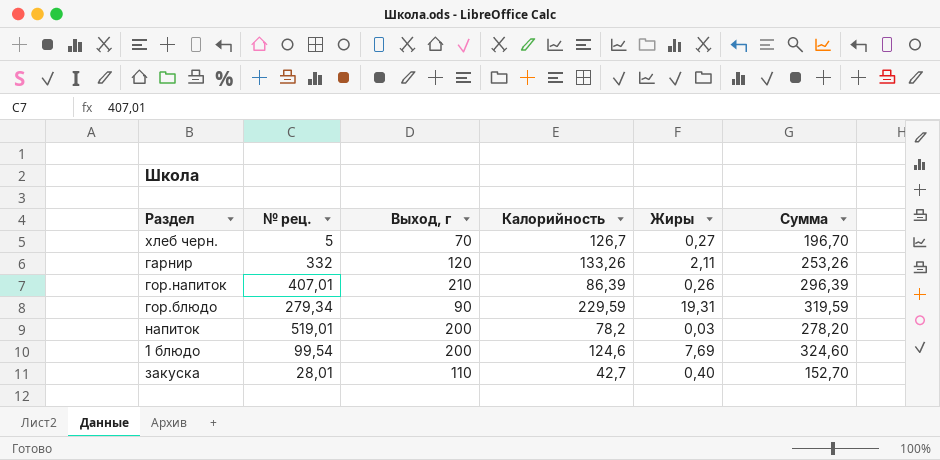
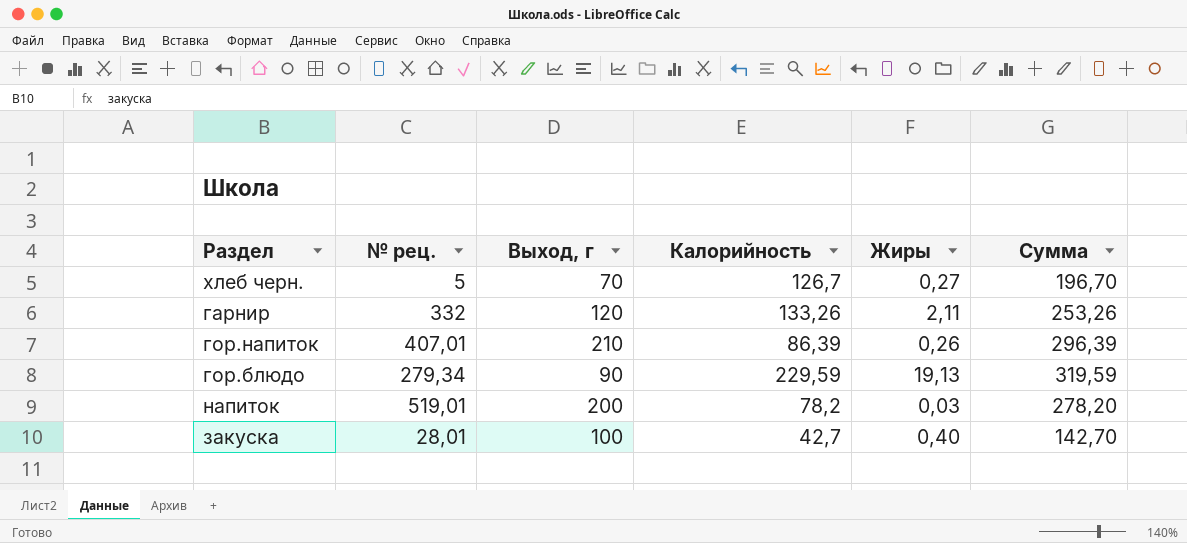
row 1 блюдо: 99,54 | 200 | 124,6 | 7,69 | 324,60 -> none
гор.блюдо | Жиры: 19,31 -> 19,13
закуска | Выход, г: 110 -> 100
закуска | Сумма: 152,70 -> 142,70

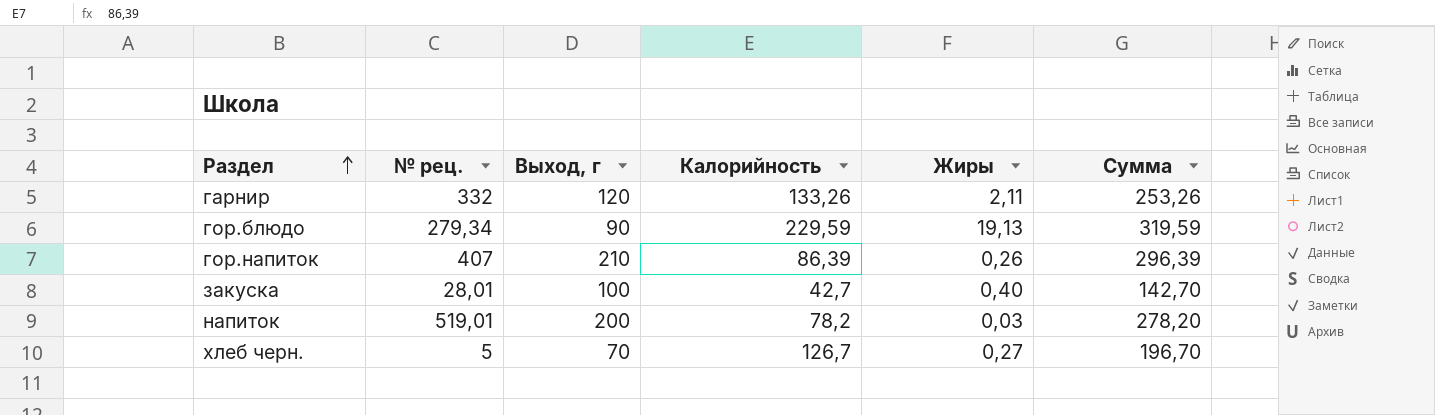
row order: none -> Раздел ascending
гор.напиток | № рец.: 407,01 -> 407

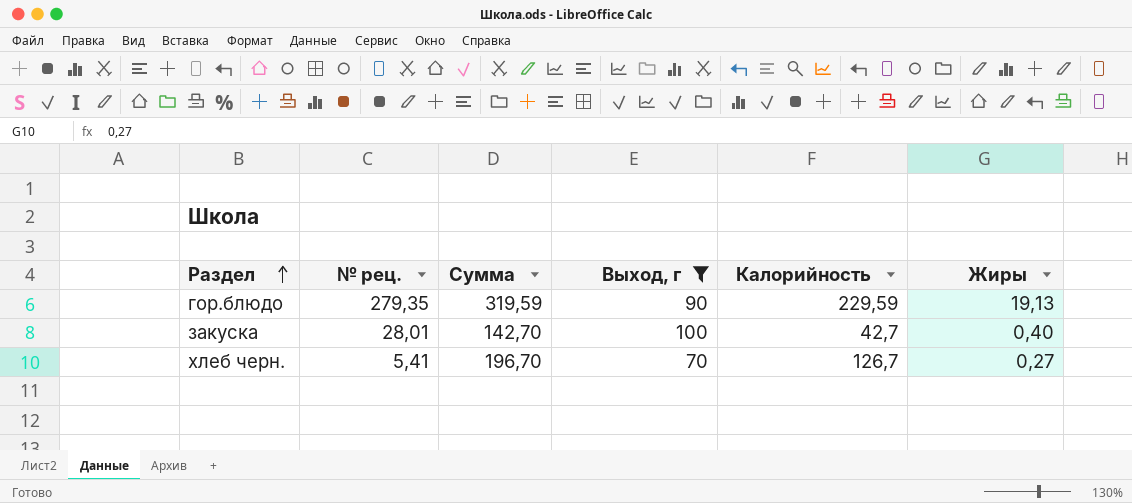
filter: none -> Выход, г <= 100
column Сумма | position: 6 -> 3
гор.блюдо | № рец.: 279,34 -> 279,35
хлеб черн. | № рец.: 5 -> 5,41

